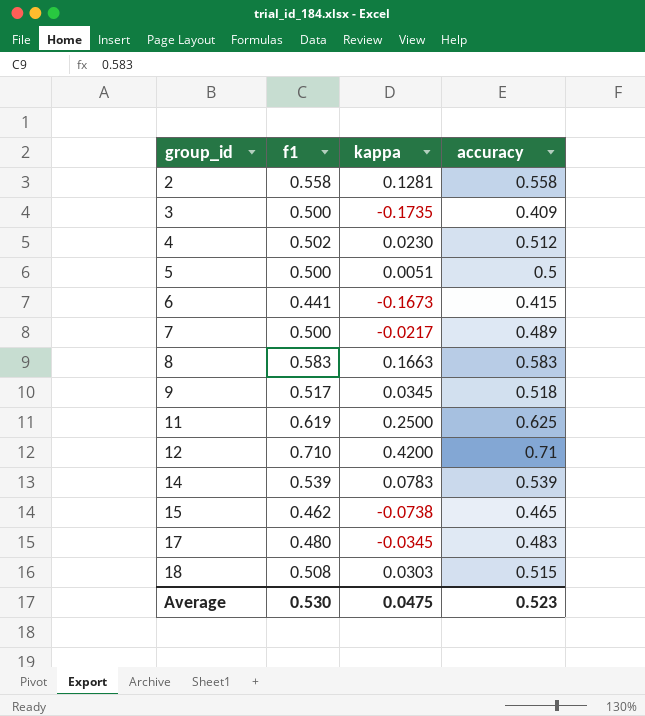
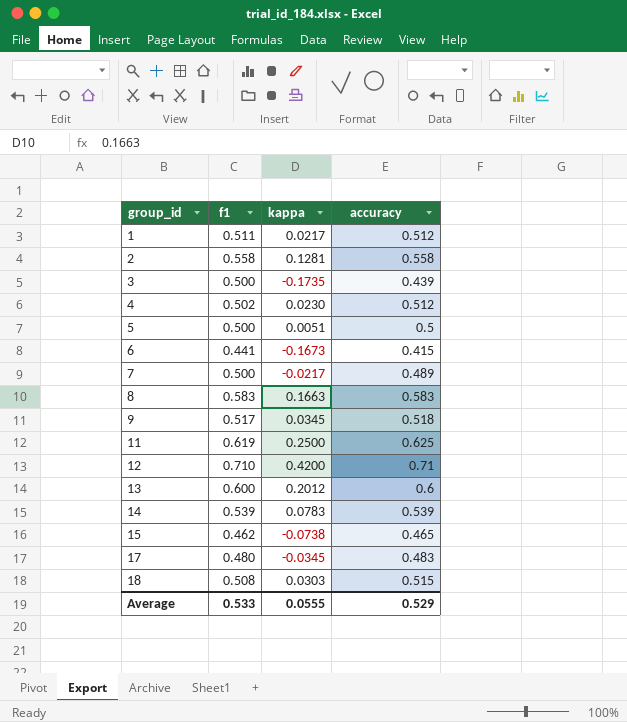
row 1: none -> 0.511 | 0.0217 | 0.512
3 | accuracy: 0.409 -> 0.439
row 13: none -> 0.600 | 0.2012 | 0.6
Average | f1: 0.530 -> 0.533
Average | kappa: 0.0475 -> 0.0555
Average | accuracy: 0.523 -> 0.529

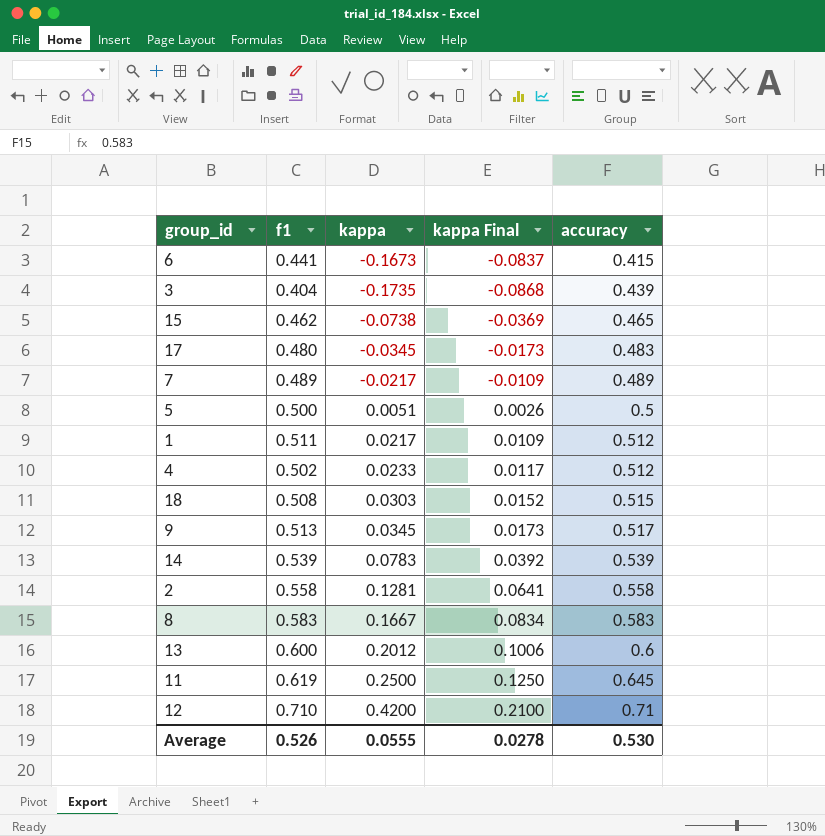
row order: group_id ascending -> accuracy ascending
column kappa Final | formula: none -> [kappa] * 0.5
3 | f1: 0.500 -> 0.404
7 | f1: 0.500 -> 0.489
4 | kappa: 0.0230 -> 0.0233
9 | f1: 0.517 -> 0.513
9 | accuracy: 0.518 -> 0.517
8 | kappa: 0.1663 -> 0.1667
11 | accuracy: 0.625 -> 0.645
Average | f1: 0.533 -> 0.526
Average | accuracy: 0.529 -> 0.530

